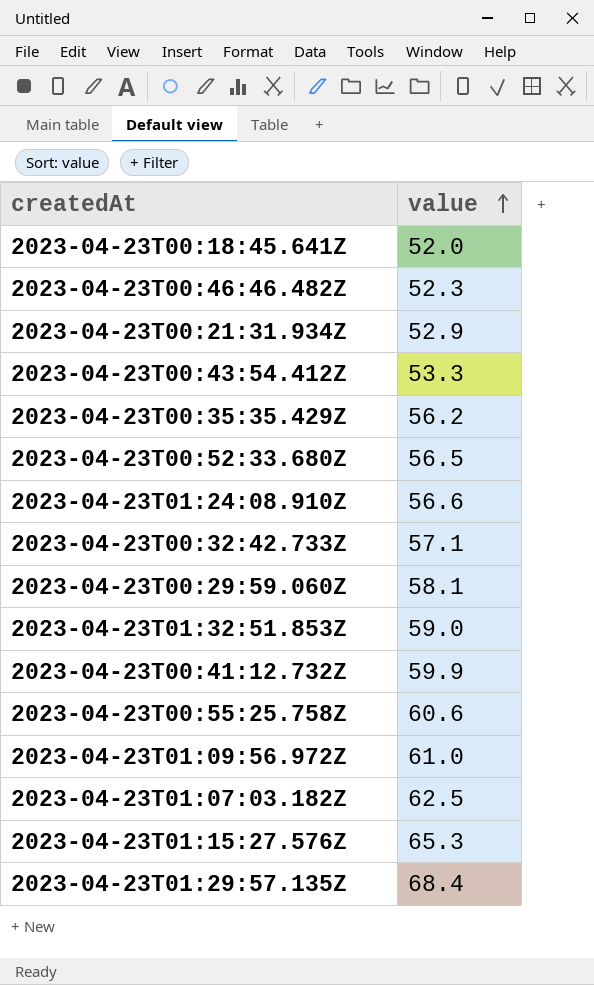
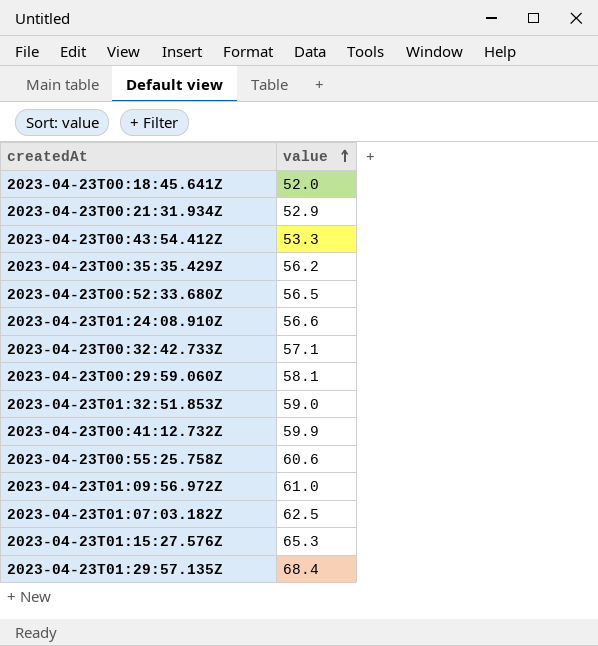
row 2023-04-23T00:46:46.482Z: 52.3 -> none

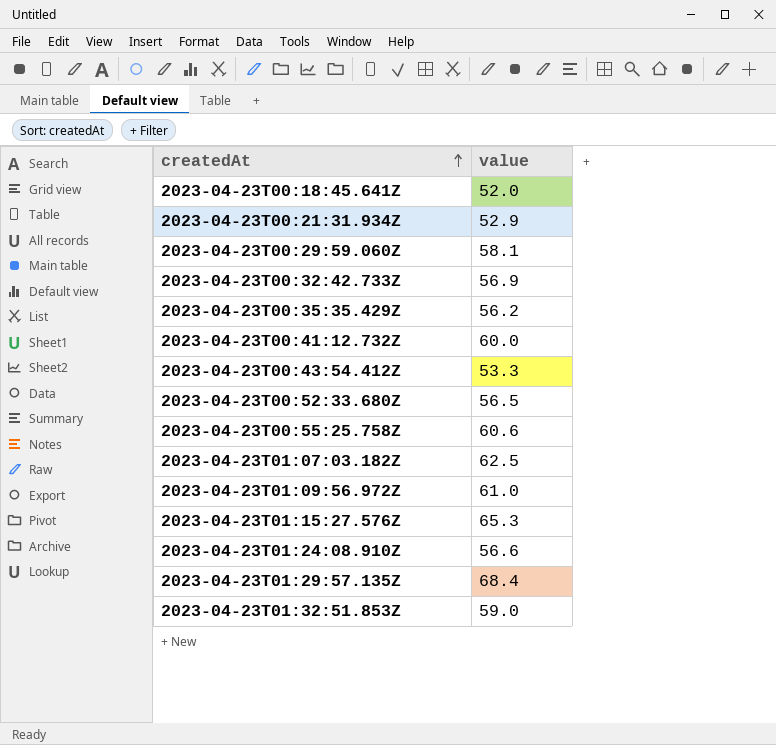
row order: value ascending -> createdAt ascending
2023-04-23T00:32:42.733Z | value: 57.1 -> 56.9
2023-04-23T00:41:12.732Z | value: 59.9 -> 60.0

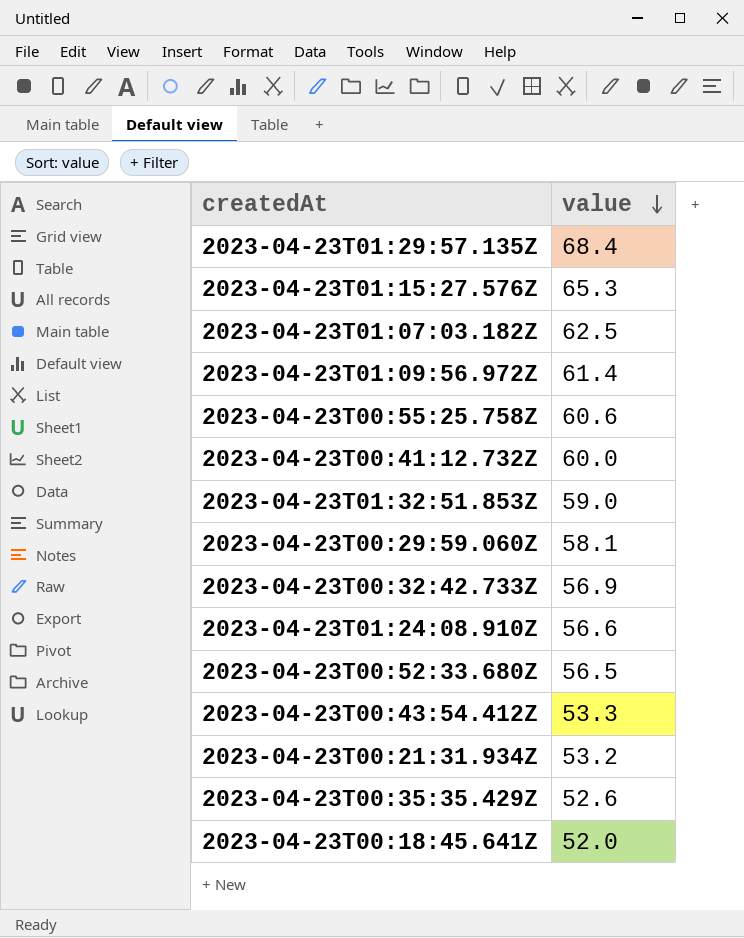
row order: createdAt ascending -> value descending
2023-04-23T01:09:56.972Z | value: 61.0 -> 61.4
2023-04-23T00:21:31.934Z | value: 52.9 -> 53.2
2023-04-23T00:35:35.429Z | value: 56.2 -> 52.6

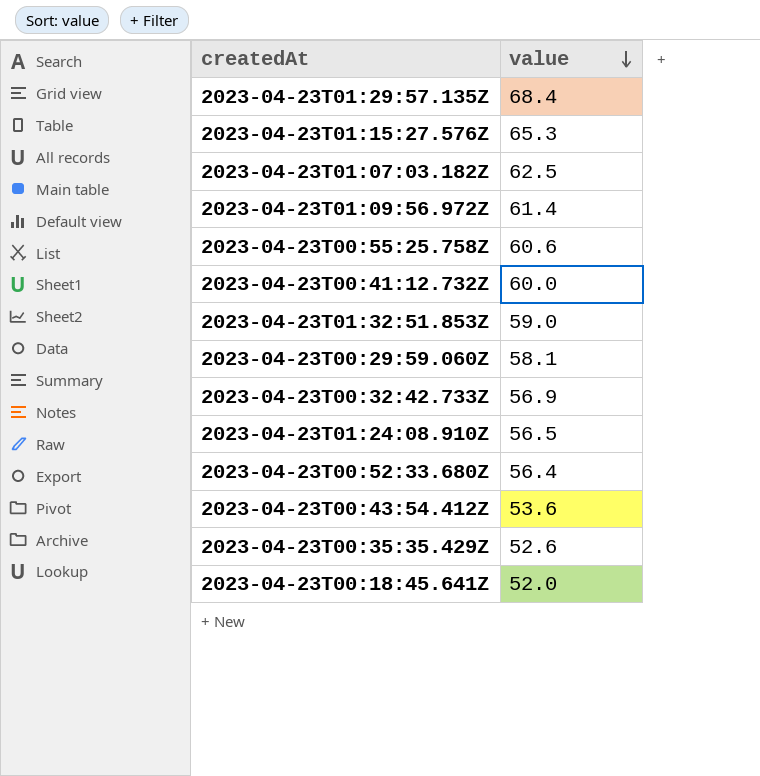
row 2023-04-23T00:21:31.934Z: 53.2 -> none
2023-04-23T01:24:08.910Z | value: 56.6 -> 56.5
2023-04-23T00:52:33.680Z | value: 56.5 -> 56.4
2023-04-23T00:43:54.412Z | value: 53.3 -> 53.6

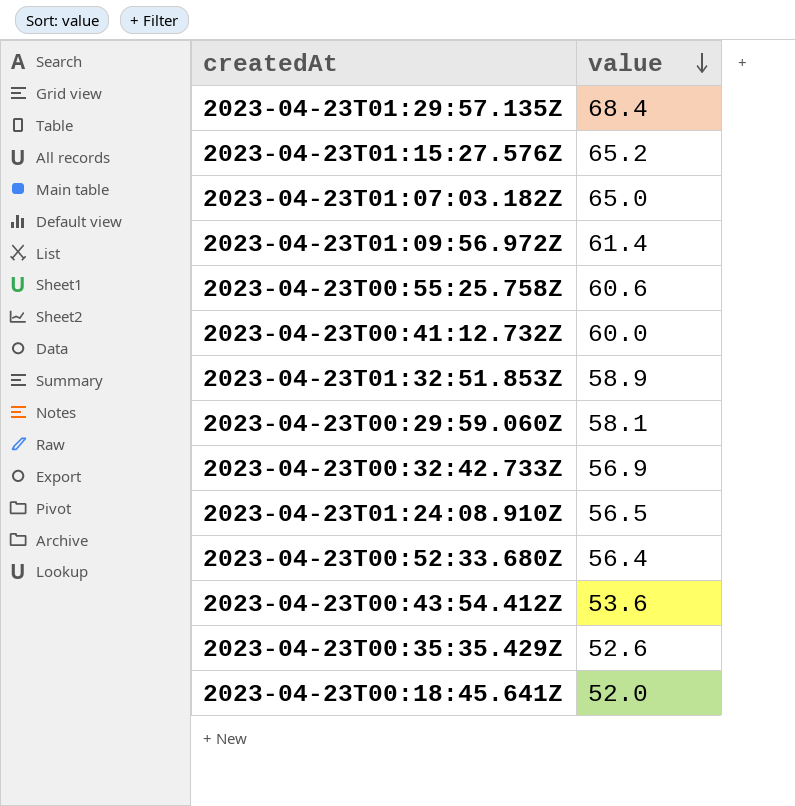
2023-04-23T01:15:27.576Z | value: 65.3 -> 65.2
2023-04-23T01:07:03.182Z | value: 62.5 -> 65.0
2023-04-23T01:32:51.853Z | value: 59.0 -> 58.9

